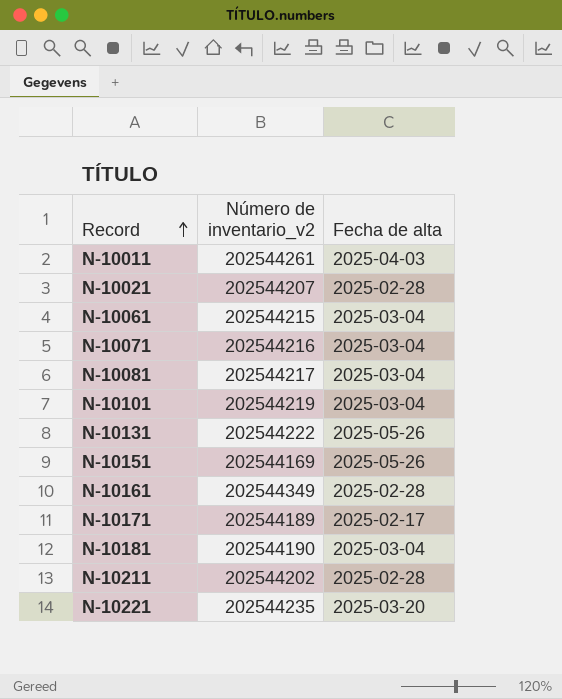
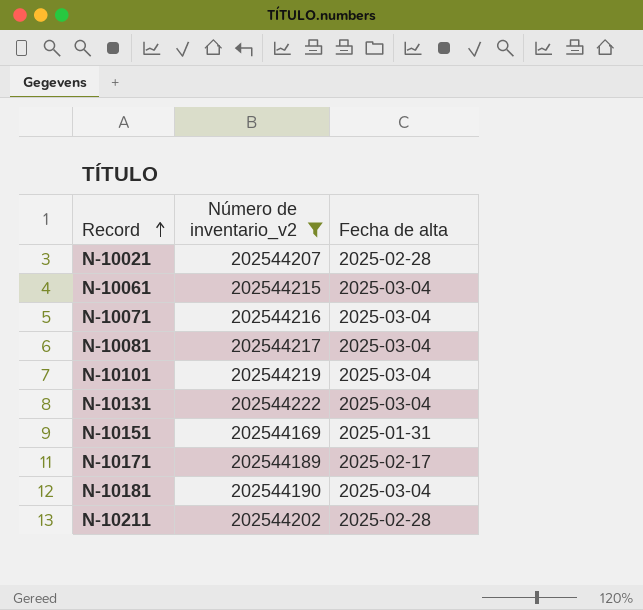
filter: none -> Número de inventario_v2 <= 202544222
N-10131 | Fecha de alta: 2025-05-26 -> 2025-03-04
N-10151 | Fecha de alta: 2025-05-26 -> 2025-01-31

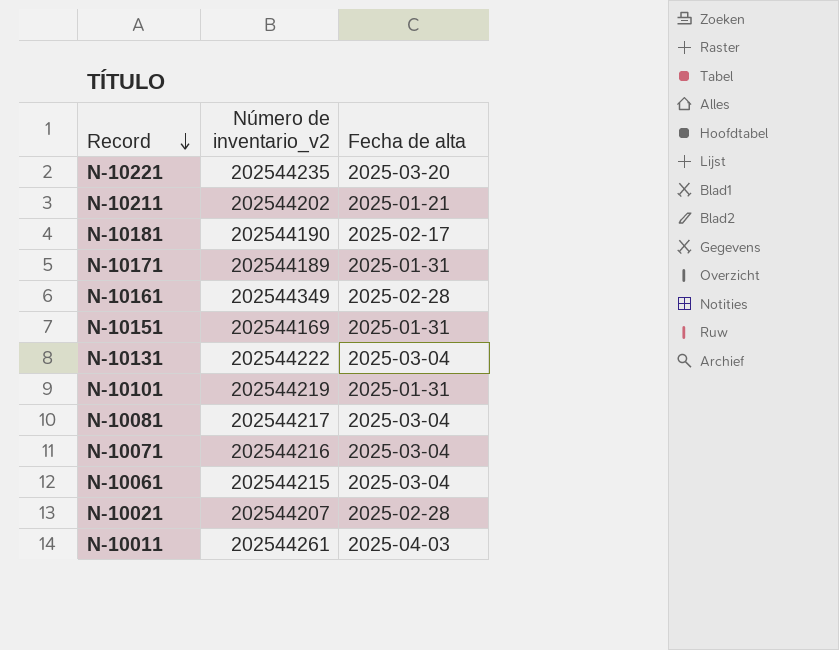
filter: Número de inventario_v2 <= 202544222 -> none
row order: Record ascending -> Record descending
N-10211 | Fecha de alta: 2025-02-28 -> 2025-01-21
N-10181 | Fecha de alta: 2025-03-04 -> 2025-02-17
N-10171 | Fecha de alta: 2025-02-17 -> 2025-01-31
N-10101 | Fecha de alta: 2025-03-04 -> 2025-01-31

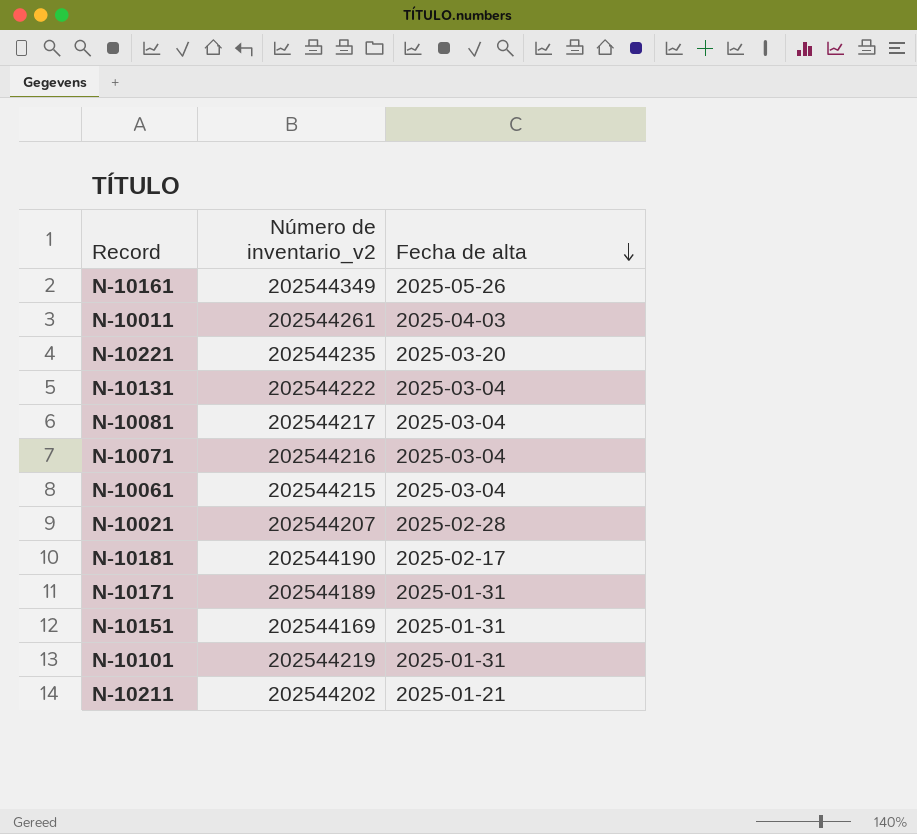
row order: Record descending -> Fecha de alta descending
N-10161 | Fecha de alta: 2025-02-28 -> 2025-05-26

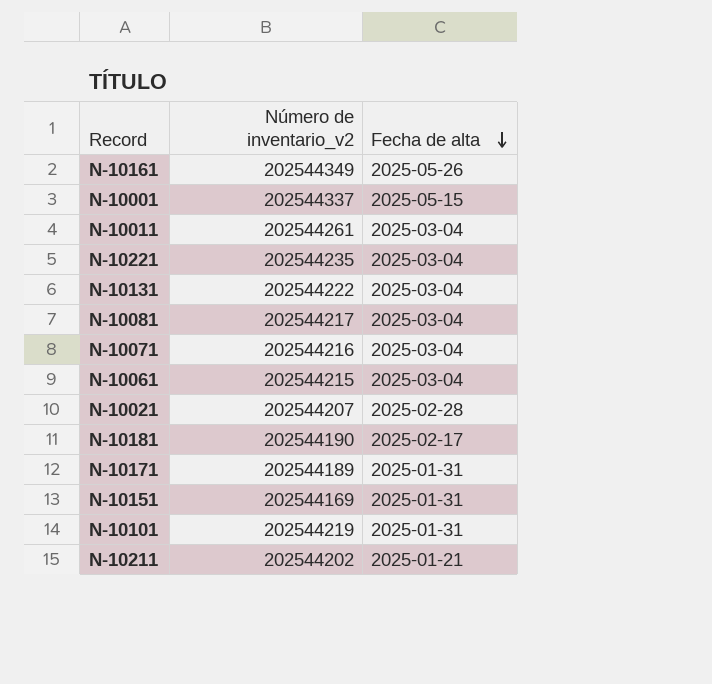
row N-10001: none -> 202544337 | 2025-05-15
N-10011 | Fecha de alta: 2025-04-03 -> 2025-03-04
N-10221 | Fecha de alta: 2025-03-20 -> 2025-03-04

